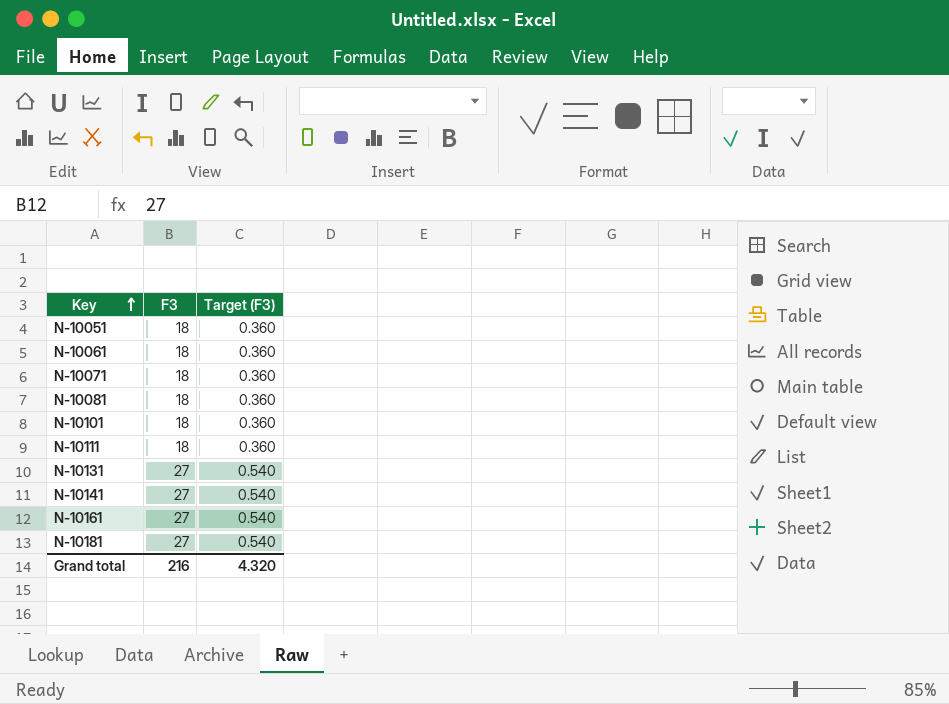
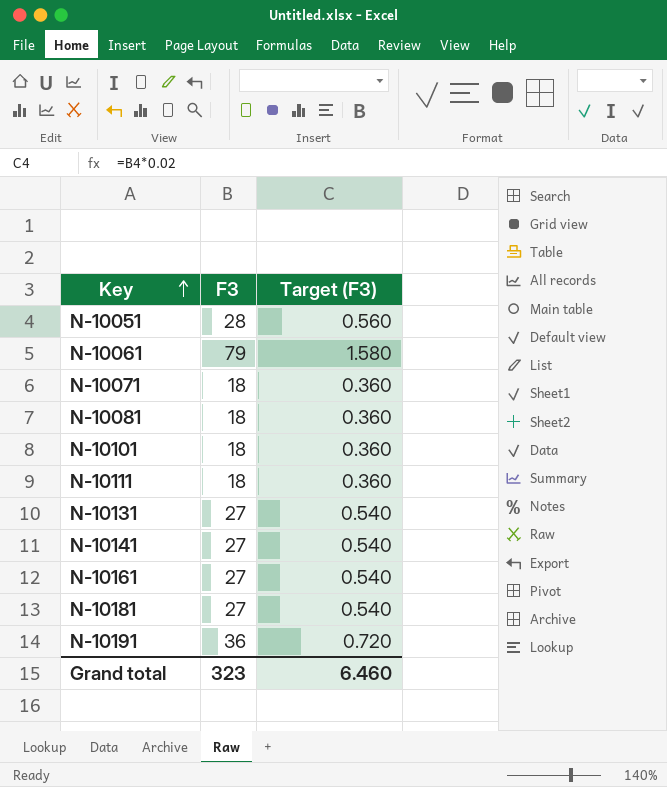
N-10051 | F3: 18 -> 28
N-10051 | Target (F3): 0.360 -> 0.560
N-10061 | F3: 18 -> 79
N-10061 | Target (F3): 0.360 -> 1.580
row N-10191: none -> 36 | 0.720
Grand total | F3: 216 -> 323
Grand total | Target (F3): 4.320 -> 6.460

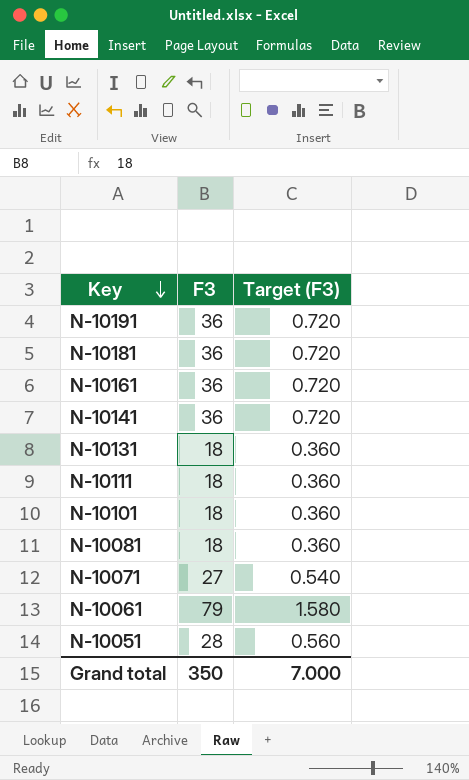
row order: Key ascending -> Key descending
N-10181 | F3: 27 -> 36
N-10181 | Target (F3): 0.540 -> 0.720
N-10161 | F3: 27 -> 36
N-10161 | Target (F3): 0.540 -> 0.720
N-10141 | F3: 27 -> 36
N-10141 | Target (F3): 0.540 -> 0.720
N-10131 | F3: 27 -> 18
N-10131 | Target (F3): 0.540 -> 0.360
N-10071 | F3: 18 -> 27
N-10071 | Target (F3): 0.360 -> 0.540
Grand total | F3: 323 -> 350
Grand total | Target (F3): 6.460 -> 7.000

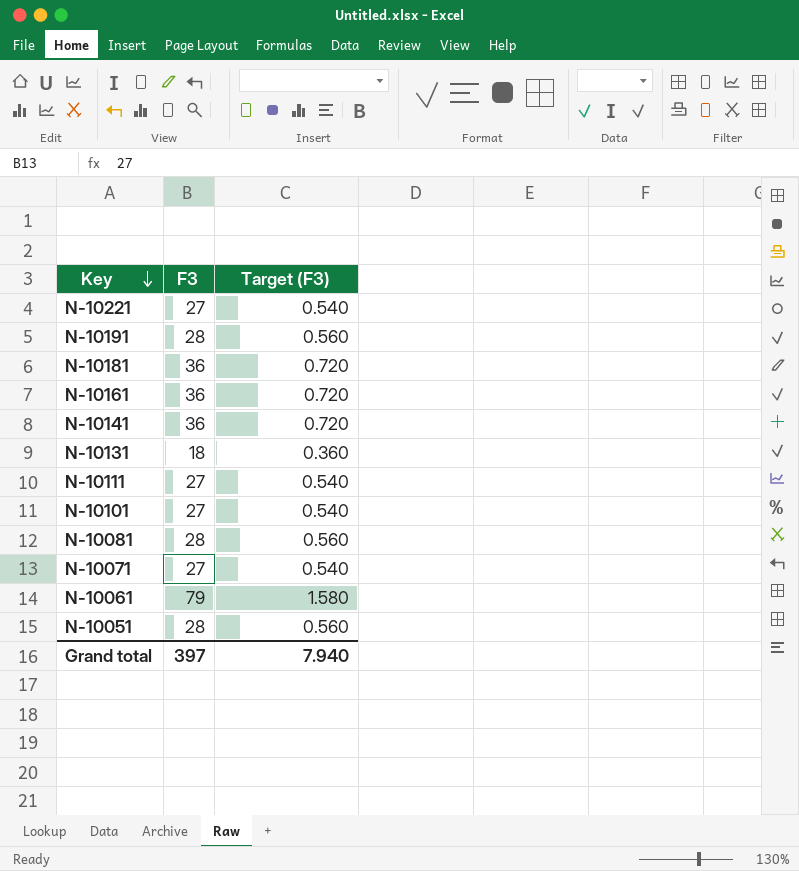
row N-10221: none -> 27 | 0.540
N-10191 | F3: 36 -> 28
N-10191 | Target (F3): 0.720 -> 0.560
N-10111 | F3: 18 -> 27
N-10111 | Target (F3): 0.360 -> 0.540
N-10101 | F3: 18 -> 27
N-10101 | Target (F3): 0.360 -> 0.540
N-10081 | F3: 18 -> 28
N-10081 | Target (F3): 0.360 -> 0.560
Grand total | F3: 350 -> 397
Grand total | Target (F3): 7.000 -> 7.940

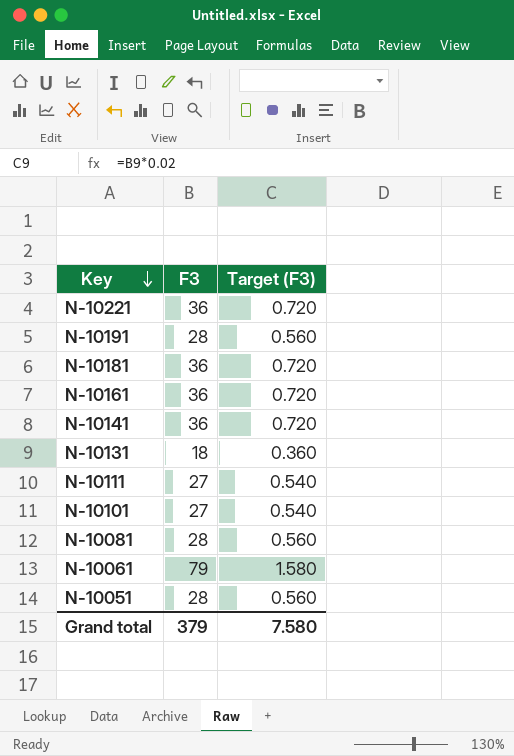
row N-10071: 27 | 0.540 -> none
N-10221 | F3: 27 -> 36
N-10221 | Target (F3): 0.540 -> 0.720
Grand total | F3: 397 -> 379
Grand total | Target (F3): 7.940 -> 7.580

